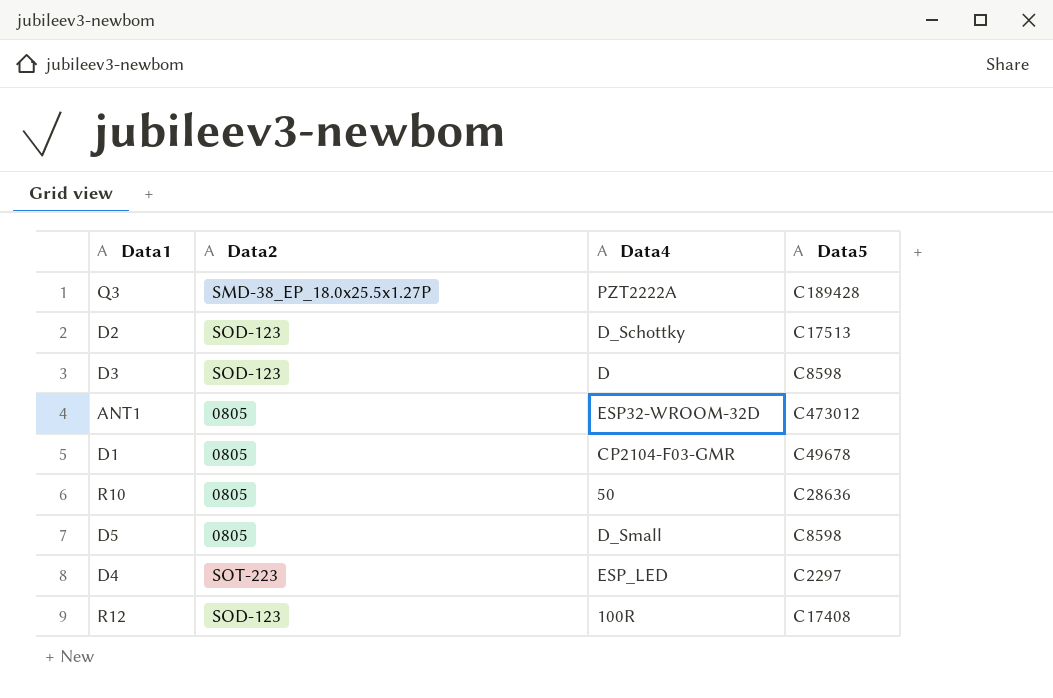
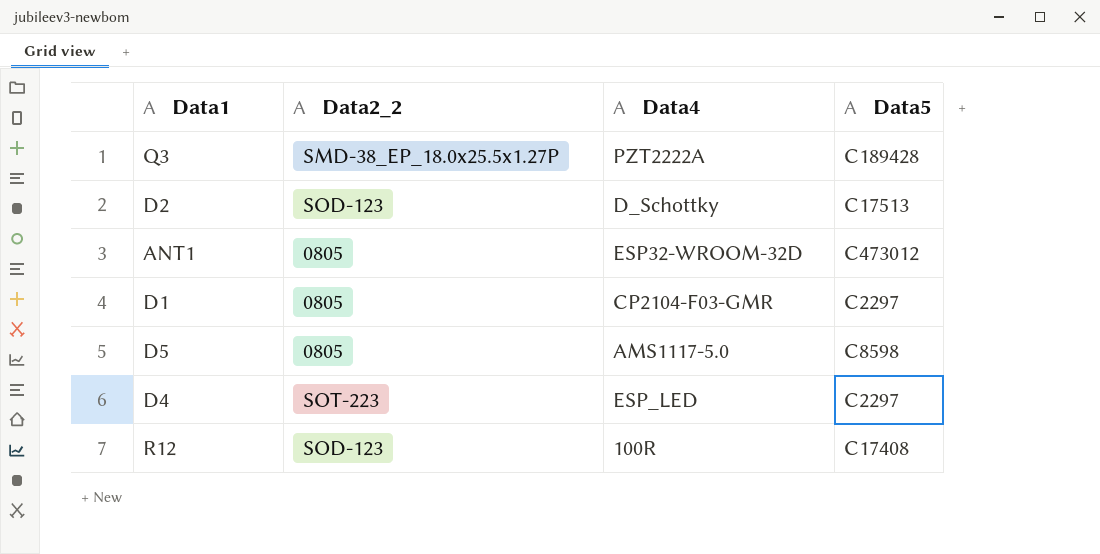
column name: Data2 -> Data2_2
row D3: SOD-123 | D | C8598 -> none
row R10: 0805 | 50 | C28636 -> none
D1 | Data5: C49678 -> C2297
D5 | Data4: D_Small -> AMS1117-5.0

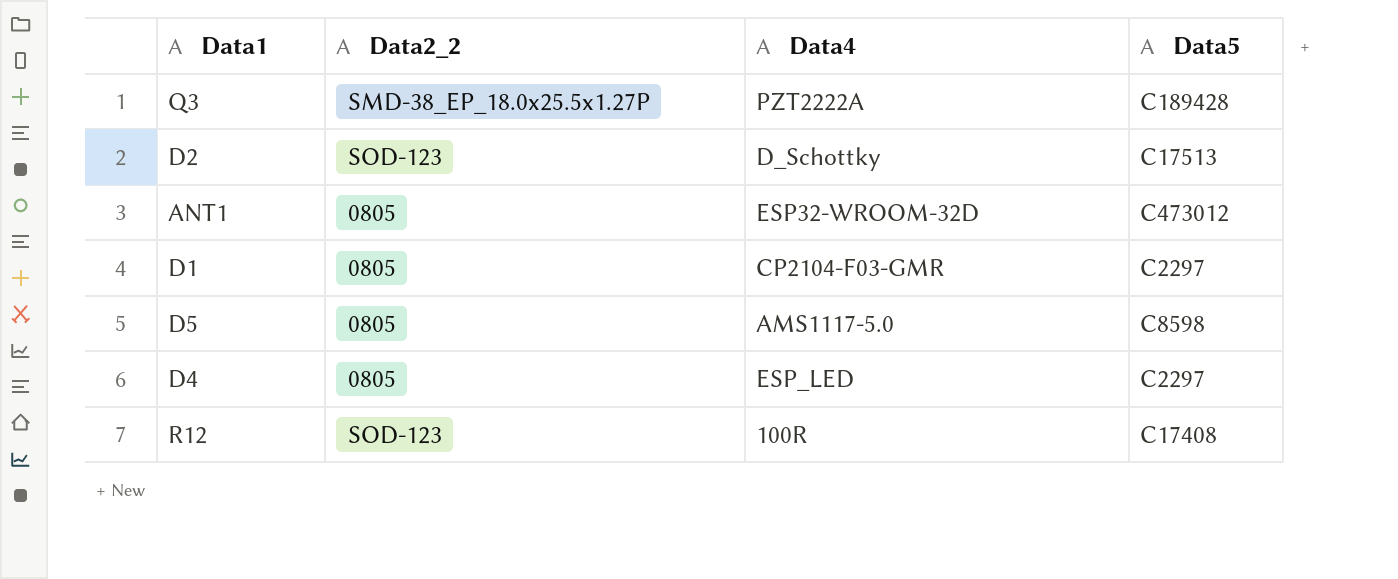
D4 | Data2_2: SOT-223 -> 0805

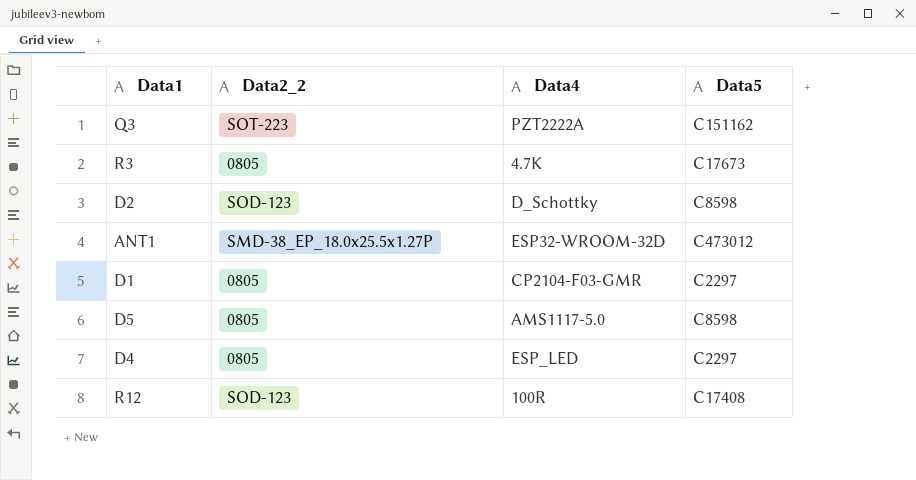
Q3 | Data2_2: SMD-38_EP_18.0x25.5x1.27P -> SOT-223
Q3 | Data5: C189428 -> C151162
row R3: none -> 0805 | 4.7K | C17673
D2 | Data5: C17513 -> C8598
ANT1 | Data2_2: 0805 -> SMD-38_EP_18.0x25.5x1.27P

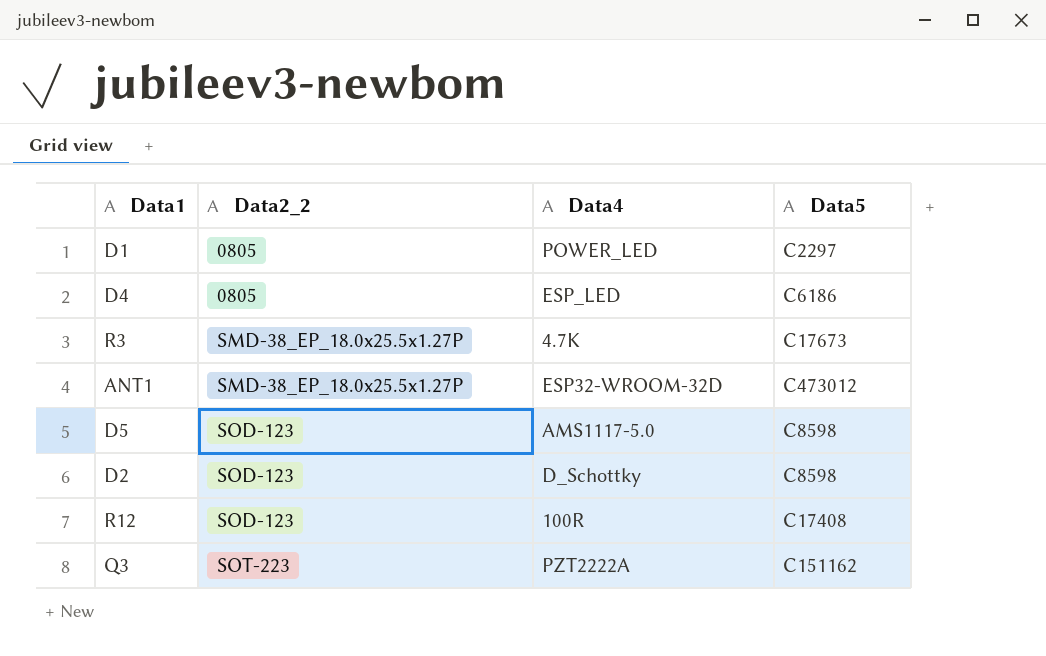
row order: none -> Data2_2 ascending
D1 | Data4: CP2104-F03-GMR -> POWER_LED
D4 | Data5: C2297 -> C6186
R3 | Data2_2: 0805 -> SMD-38_EP_18.0x25.5x1.27P
D5 | Data2_2: 0805 -> SOD-123

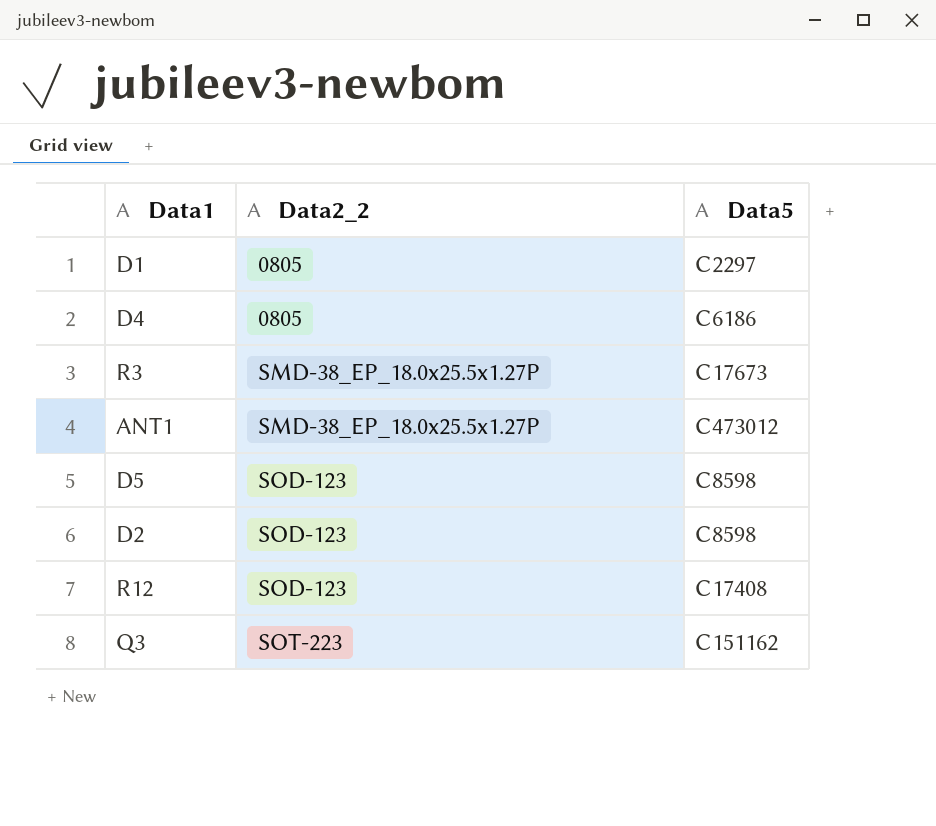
column Data4 | position: 3 -> none

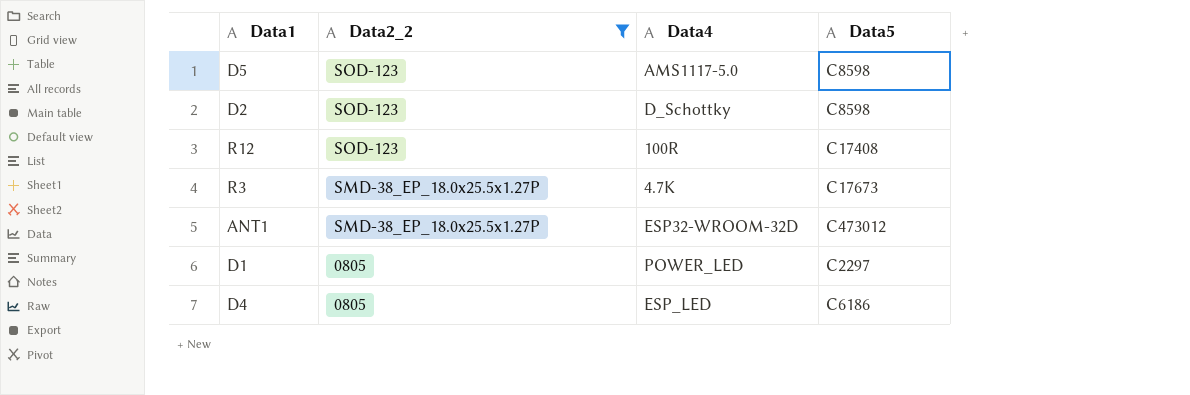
filter: none -> Data2_2 != SOT-223
row order: Data2_2 ascending -> Data2_2 descending
column Data4 | position: none -> 3

